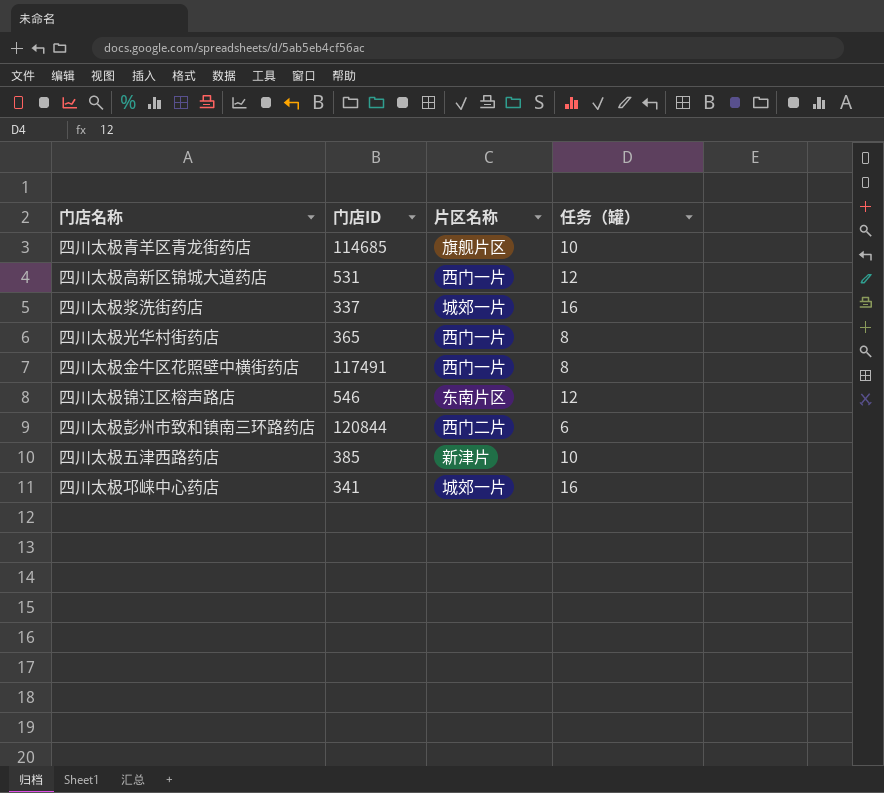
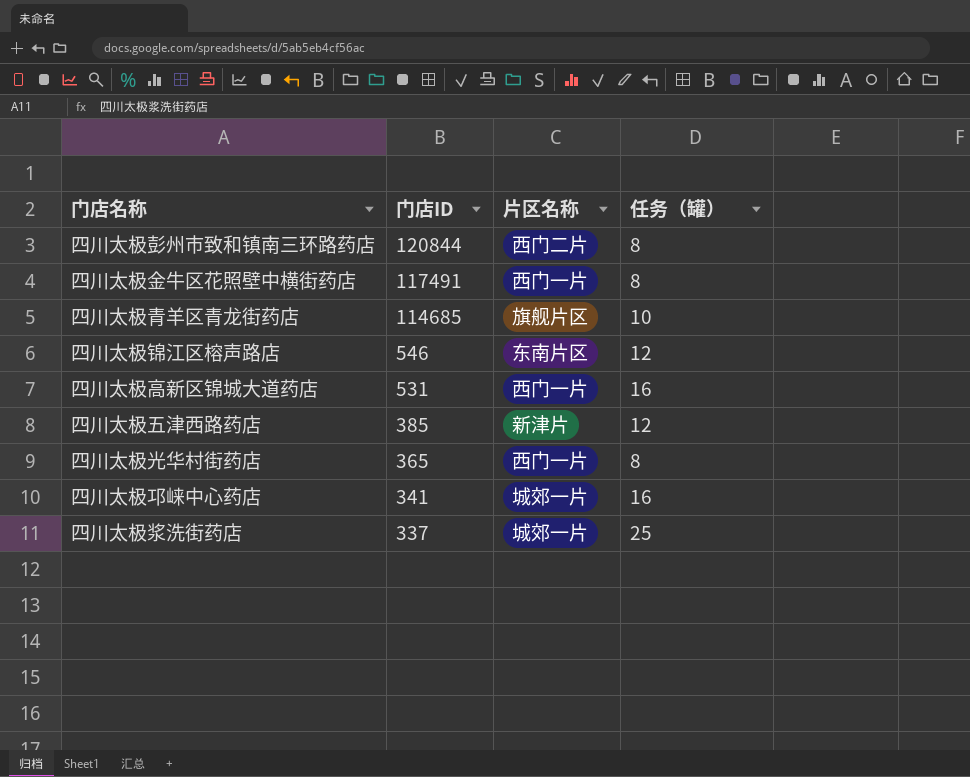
row order: none -> 门店ID descending
四川太极彭州市致和镇南三环路药店 | 任务（罐）: 6 -> 8
四川太极高新区锦城大道药店 | 任务（罐）: 12 -> 16
四川太极五津西路药店 | 任务（罐）: 10 -> 12
四川太极浆洗街药店 | 任务（罐）: 16 -> 25

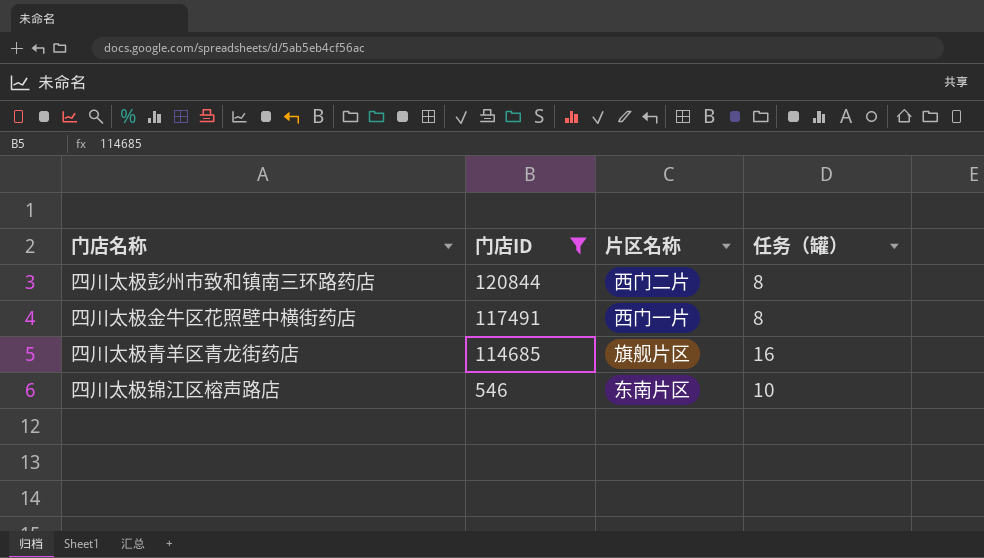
filter: none -> 门店ID >= 546
四川太极青羊区青龙街药店 | 任务（罐）: 10 -> 16
四川太极锦江区榕声路店 | 任务（罐）: 12 -> 10

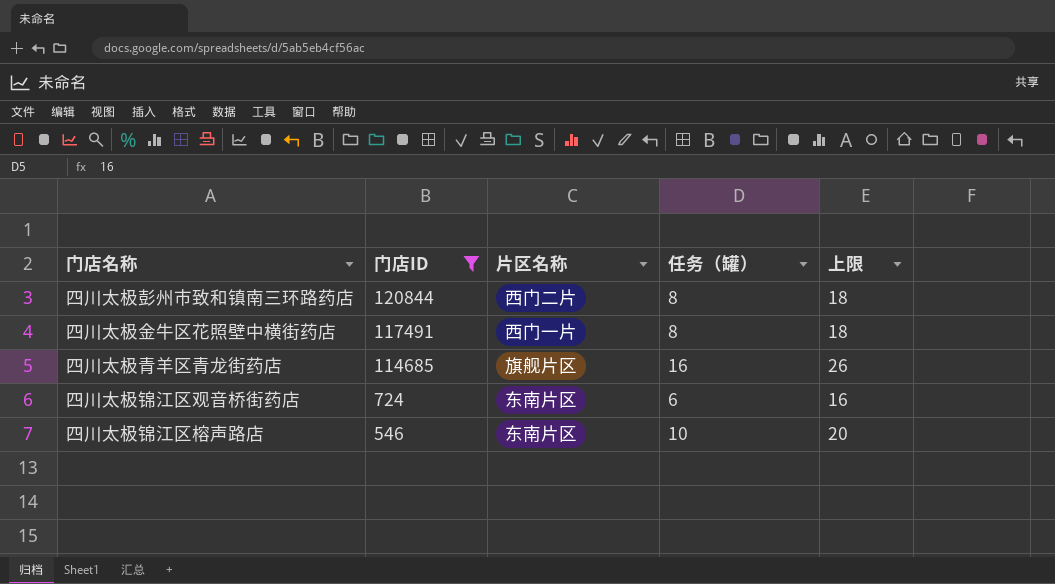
column 上限 | formula: none -> [任务（罐）] + 10
row 四川太极锦江区观音桥街药店: none -> 724 | 东南片区 | 6 | 16

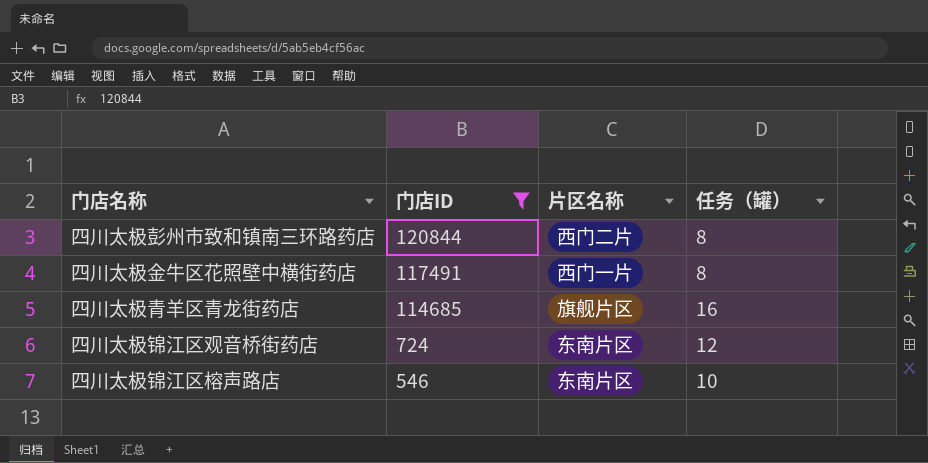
column 上限 | formula: [任务（罐）] + 10 -> none
四川太极锦江区观音桥街药店 | 任务（罐）: 6 -> 12

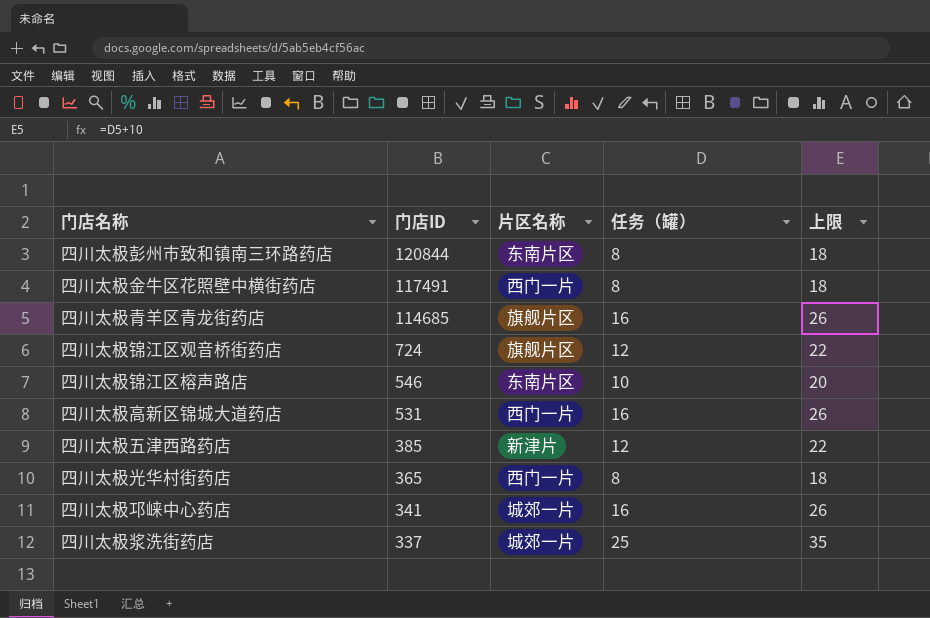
filter: 门店ID >= 546 -> none
column 上限 | formula: none -> [任务（罐）] + 10
四川太极彭州市致和镇南三环路药店 | 片区名称: 西门二片 -> 东南片区
四川太极锦江区观音桥街药店 | 片区名称: 东南片区 -> 旗舰片区

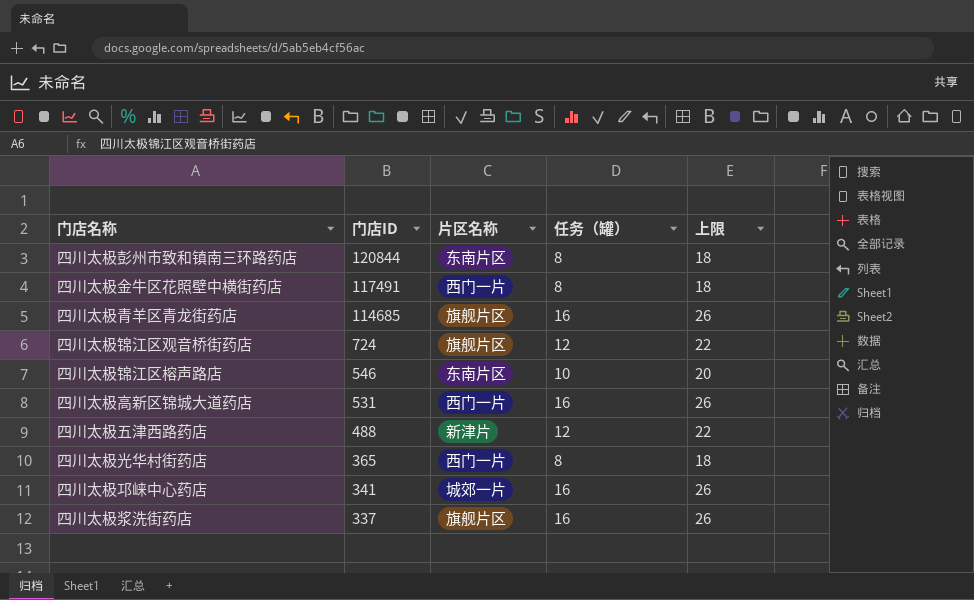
四川太极五津西路药店 | 门店ID: 385 -> 488
四川太极浆洗街药店 | 片区名称: 城郊一片 -> 旗舰片区
四川太极浆洗街药店 | 任务（罐）: 25 -> 16
四川太极浆洗街药店 | 上限: 35 -> 26

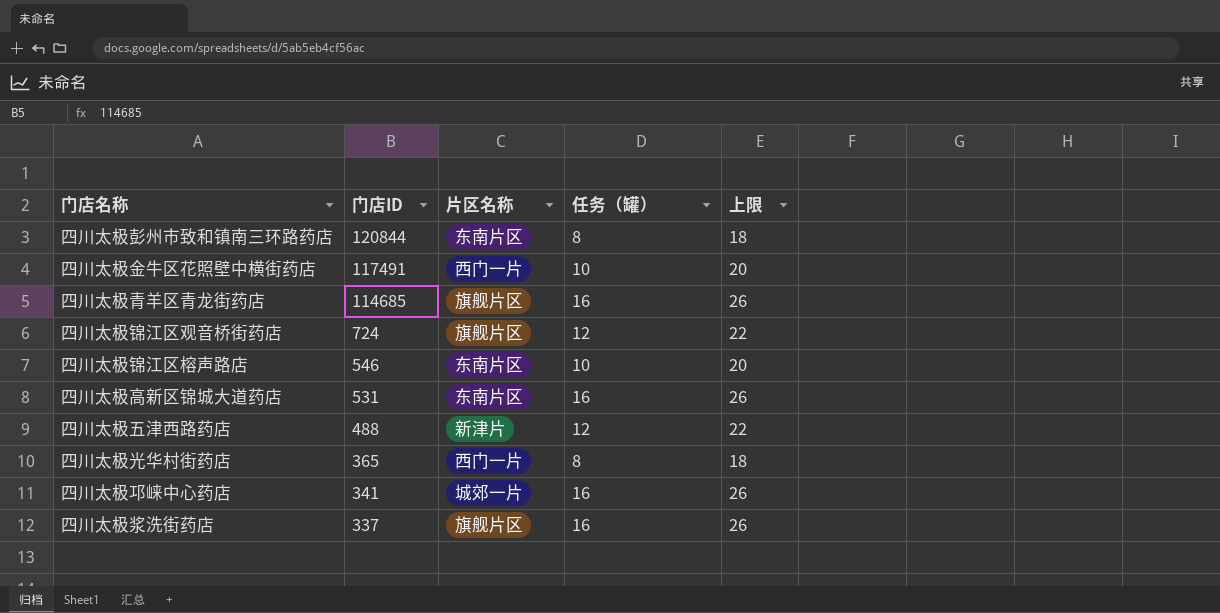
四川太极金牛区花照壁中横街药店 | 任务（罐）: 8 -> 10
四川太极金牛区花照壁中横街药店 | 上限: 18 -> 20
四川太极高新区锦城大道药店 | 片区名称: 西门一片 -> 东南片区

